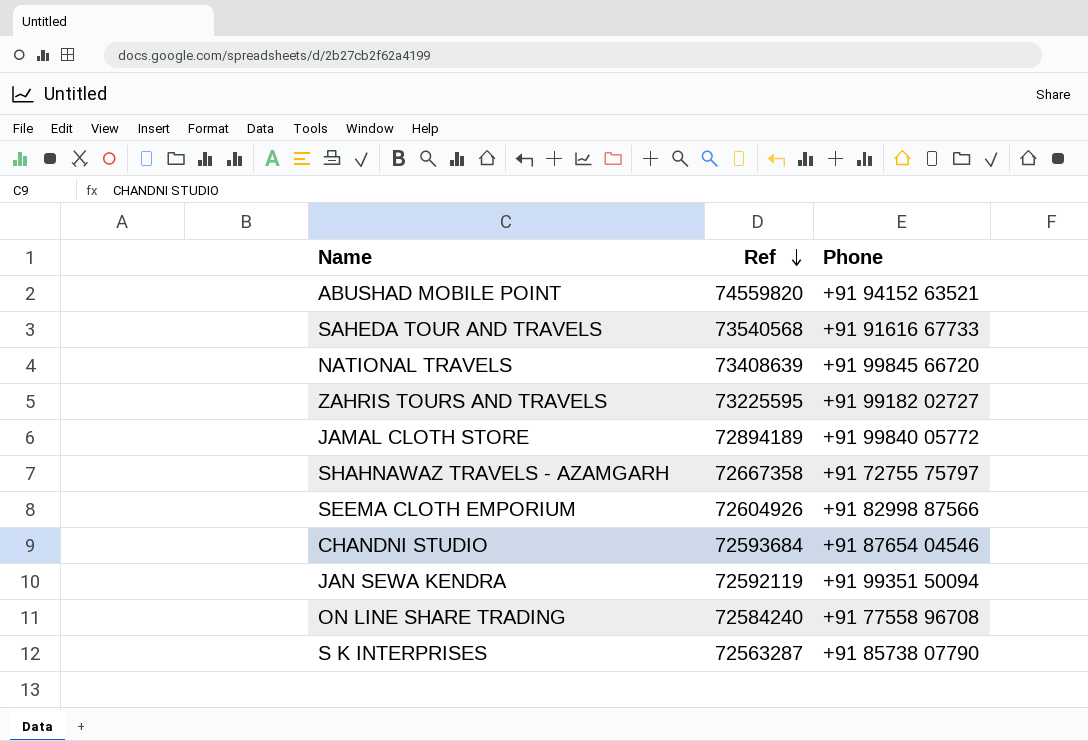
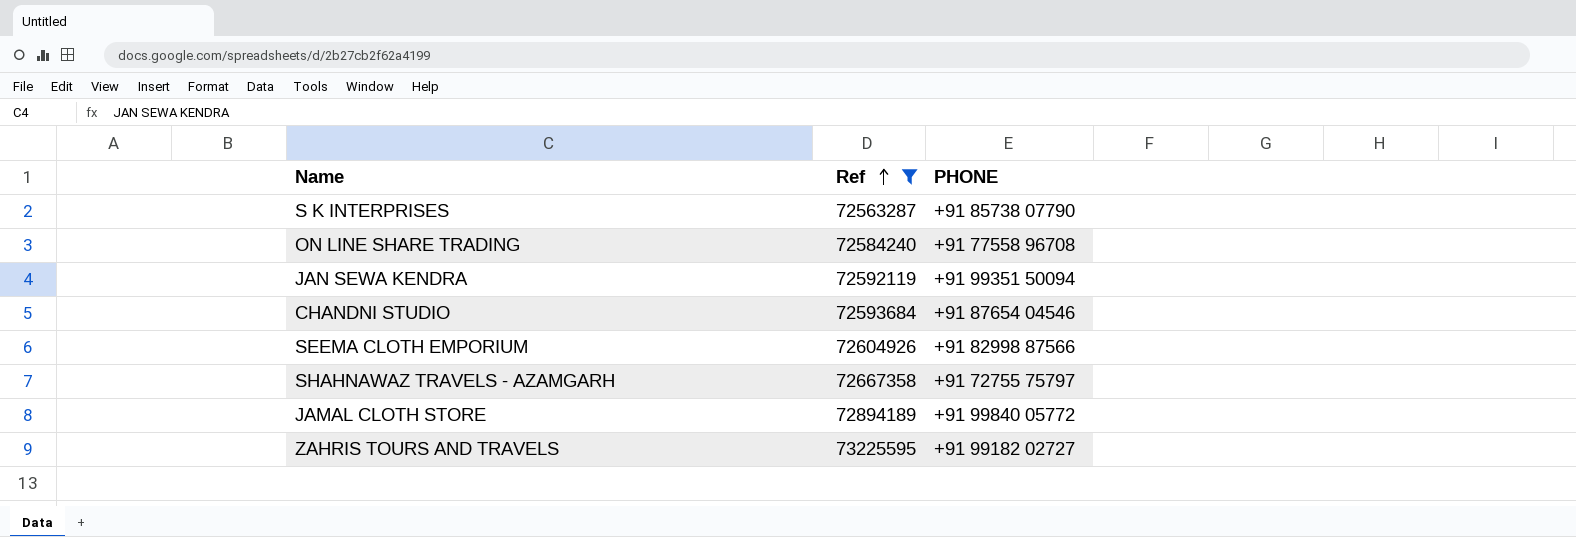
filter: none -> Ref <= 73225595
row order: Ref descending -> Ref ascending
column name: Phone -> PHONE

